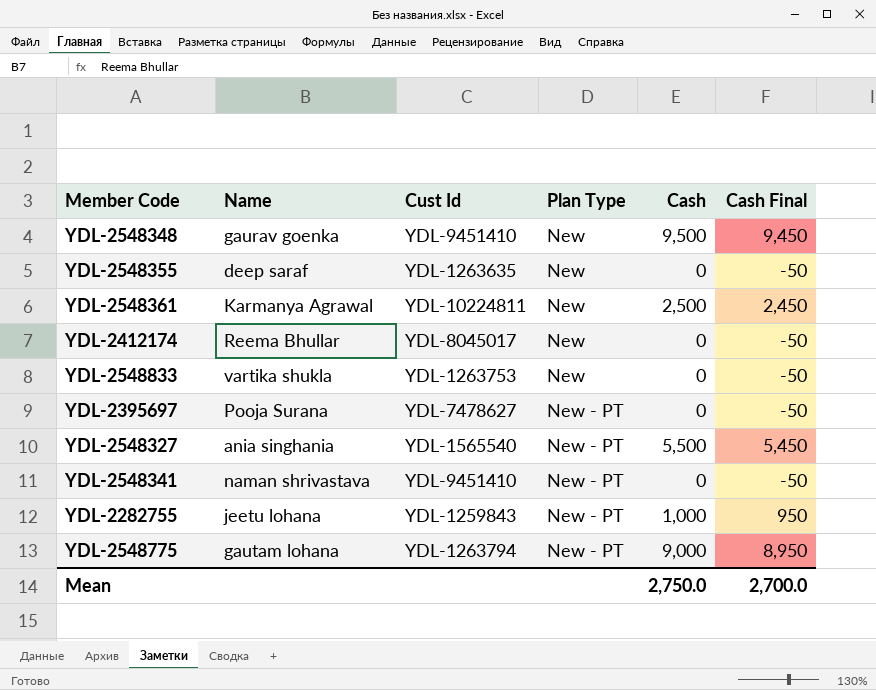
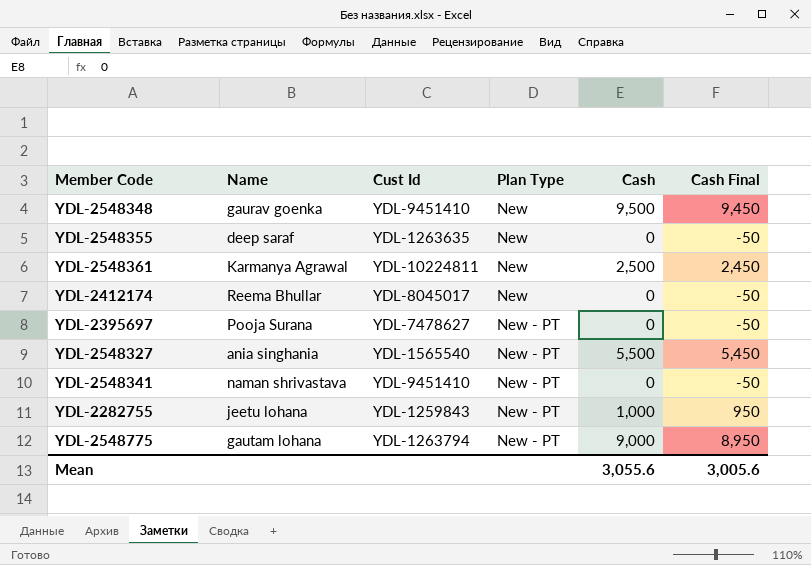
row YDL-2548833: vartika shukla | YDL-1263753 | New | 0 | -50 -> none
Mean | Cash: 2,750.0 -> 3,055.6
Mean | Cash Final: 2,700.0 -> 3,005.6

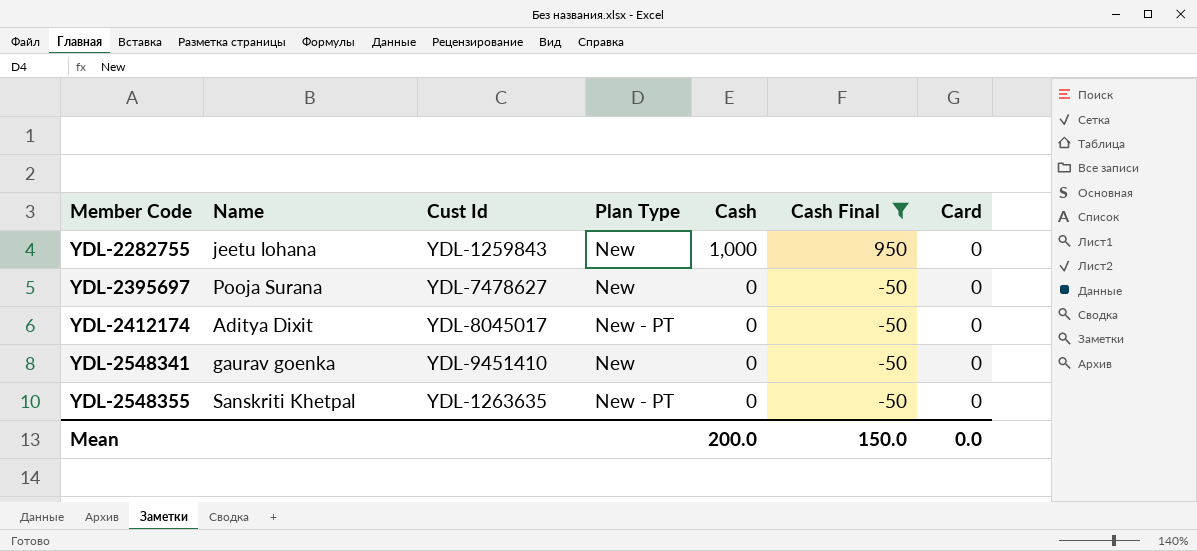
filter: none -> Cash Final <= 950
row order: Plan Type ascending -> Member Code ascending
column Card | position: none -> 7
YDL-2282755 | Plan Type: New - PT -> New
YDL-2395697 | Plan Type: New - PT -> New
YDL-2412174 | Name: Reema Bhullar -> Aditya Dixit
YDL-2412174 | Plan Type: New -> New - PT
YDL-2548341 | Name: naman shrivastava -> gaurav goenka
YDL-2548341 | Plan Type: New - PT -> New
YDL-2548355 | Name: deep saraf -> Sanskriti Khetpal
YDL-2548355 | Plan Type: New -> New - PT
Mean | Cash: 3,055.6 -> 200.0
Mean | Cash Final: 3,005.6 -> 150.0

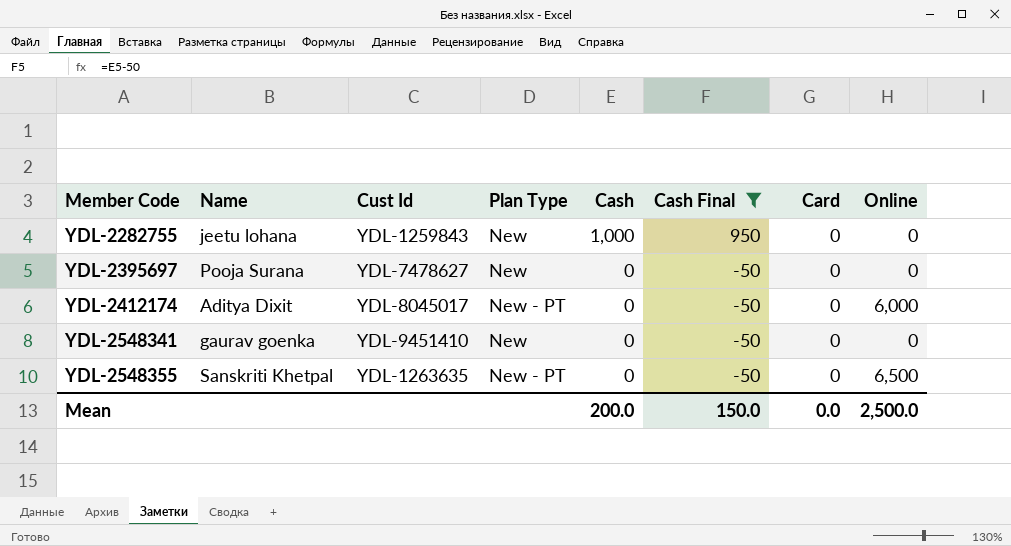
column Online | position: none -> 8

